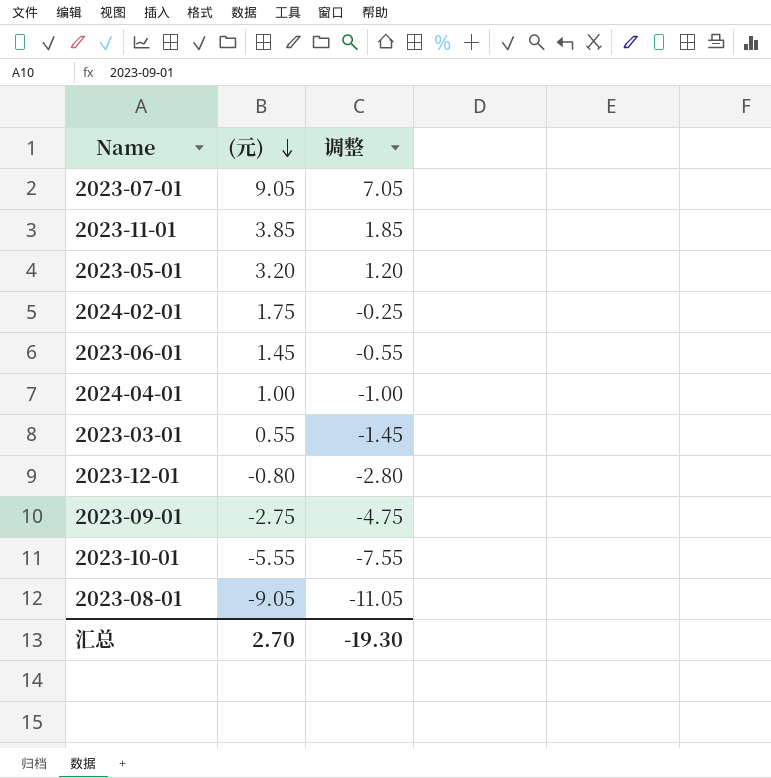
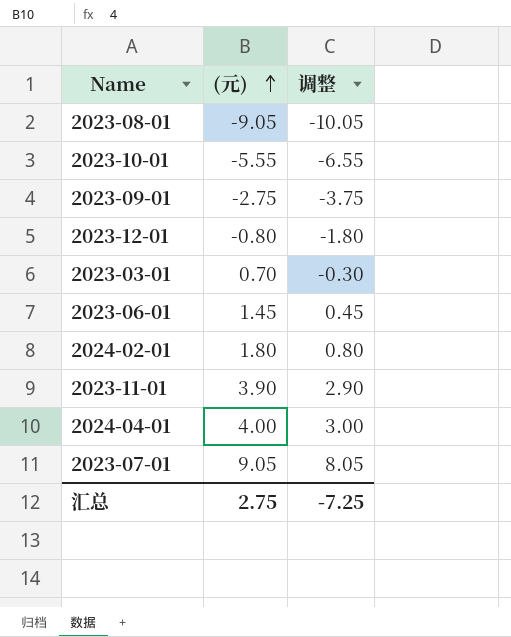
row order: (元) descending -> (元) ascending
column 调整 | formula: [(元)] - 2 -> [(元)] - 1
row 2023-05-01: 3.20 | 1.20 -> none
2023-03-01 | (元): 0.55 -> 0.70
2024-02-01 | (元): 1.75 -> 1.80
2023-11-01 | (元): 3.85 -> 3.90
2024-04-01 | (元): 1.00 -> 4.00
汇总 | (元): 2.70 -> 2.75
汇总 | 调整: -19.30 -> -7.25

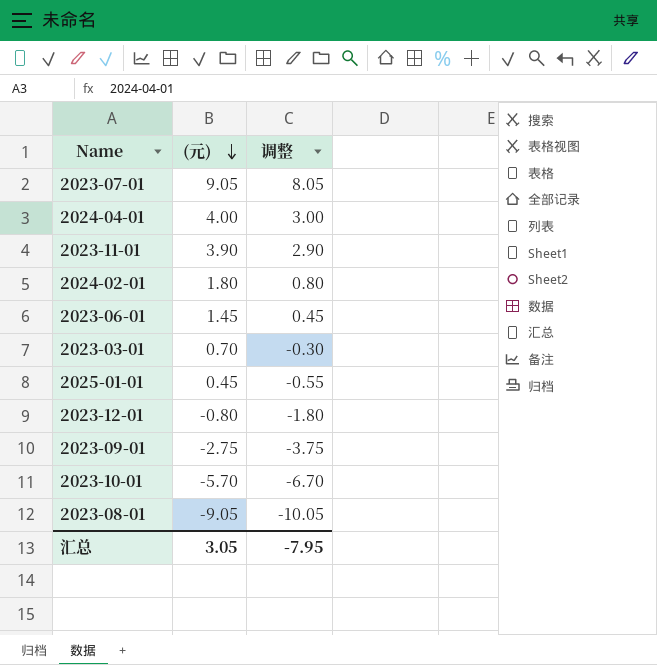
row order: (元) ascending -> (元) descending
row 2025-01-01: none -> 0.45 | -0.55
2023-10-01 | (元): -5.55 -> -5.70
2023-10-01 | 调整: -6.55 -> -6.70
汇总 | (元): 2.75 -> 3.05
汇总 | 调整: -7.25 -> -7.95

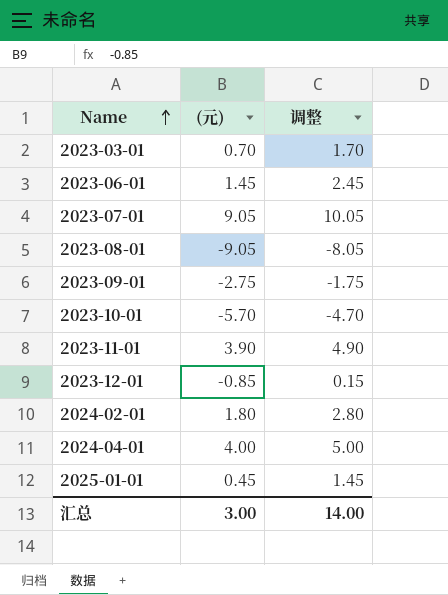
row order: (元) descending -> Name ascending
column 调整 | formula: [(元)] - 1 -> [(元)] + 1
2023-12-01 | (元): -0.80 -> -0.85
汇总 | (元): 3.05 -> 3.00
汇总 | 调整: -7.95 -> 14.00

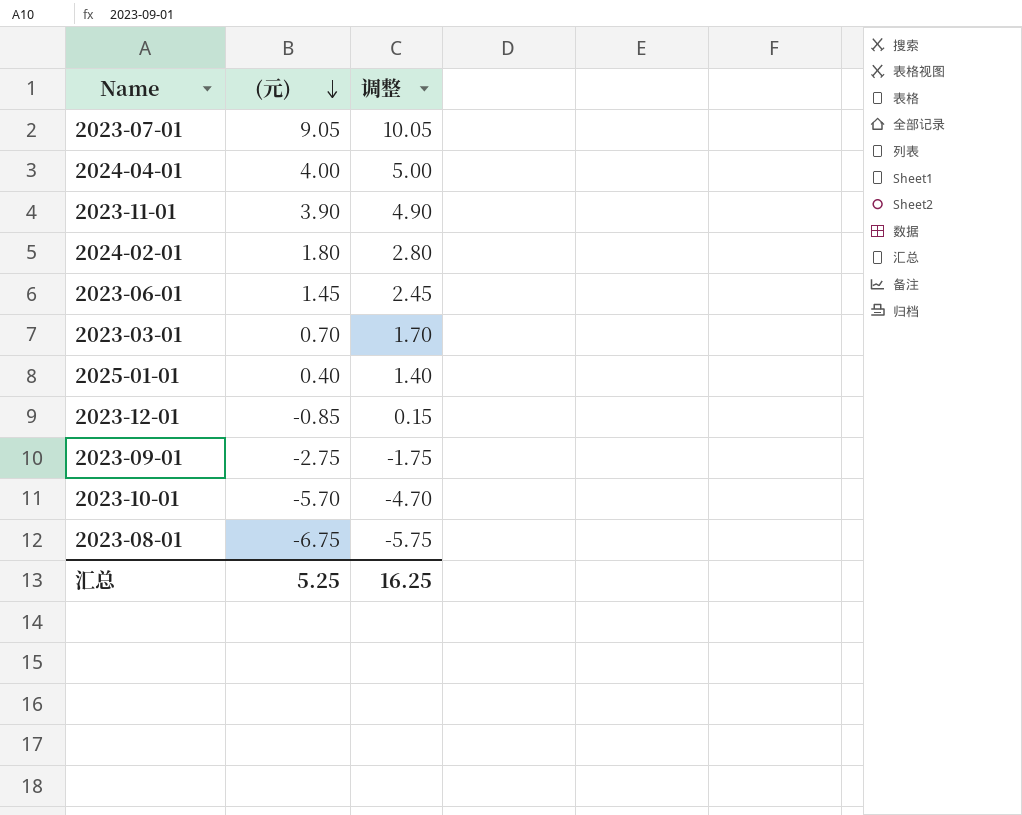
row order: Name ascending -> (元) descending
2025-01-01 | (元): 0.45 -> 0.40
2025-01-01 | 调整: 1.45 -> 1.40
2023-08-01 | (元): -9.05 -> -6.75
2023-08-01 | 调整: -8.05 -> -5.75
汇总 | (元): 3.00 -> 5.25
汇总 | 调整: 14.00 -> 16.25

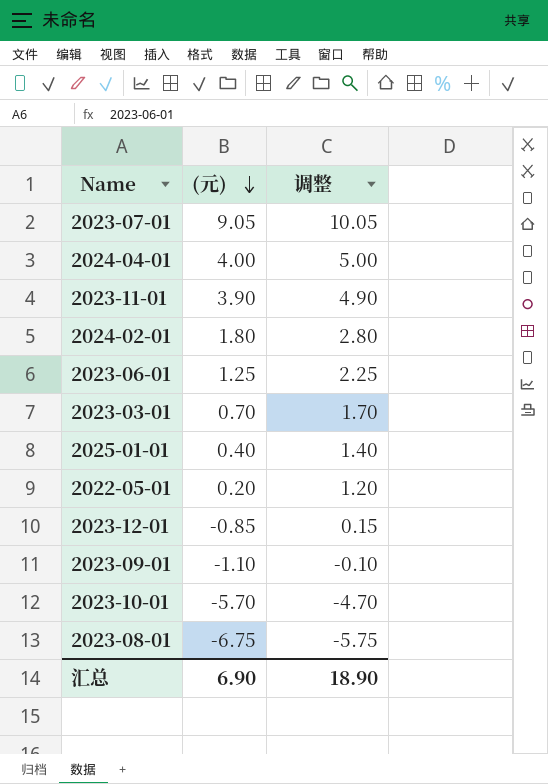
2023-06-01 | (元): 1.45 -> 1.25
2023-06-01 | 调整: 2.45 -> 2.25
row 2022-05-01: none -> 0.20 | 1.20
2023-09-01 | (元): -2.75 -> -1.10
2023-09-01 | 调整: -1.75 -> -0.10
汇总 | (元): 5.25 -> 6.90
汇总 | 调整: 16.25 -> 18.90

